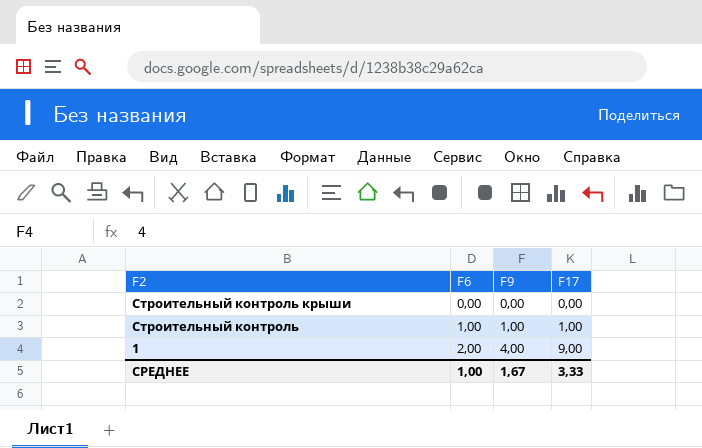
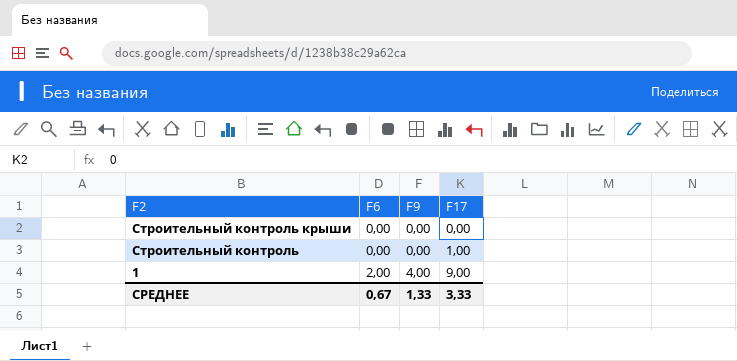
Строительный контроль | F6: 1,00 -> 0,00
Строительный контроль | F9: 1,00 -> 0,00
СРЕДНЕЕ | F6: 1,00 -> 0,67
СРЕДНЕЕ | F9: 1,67 -> 1,33

